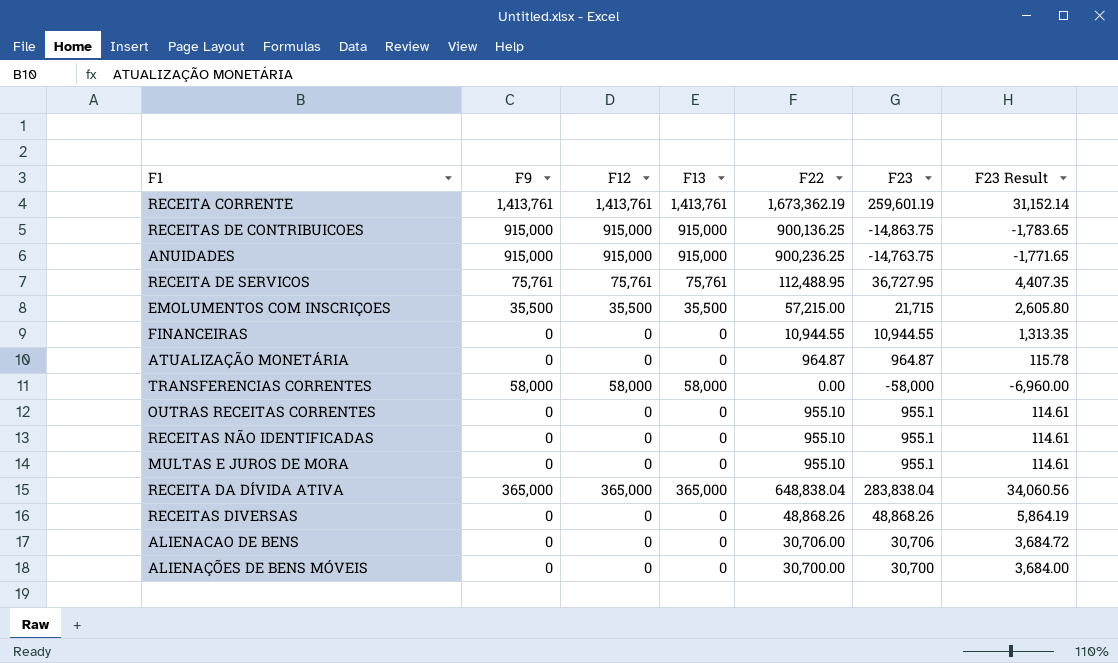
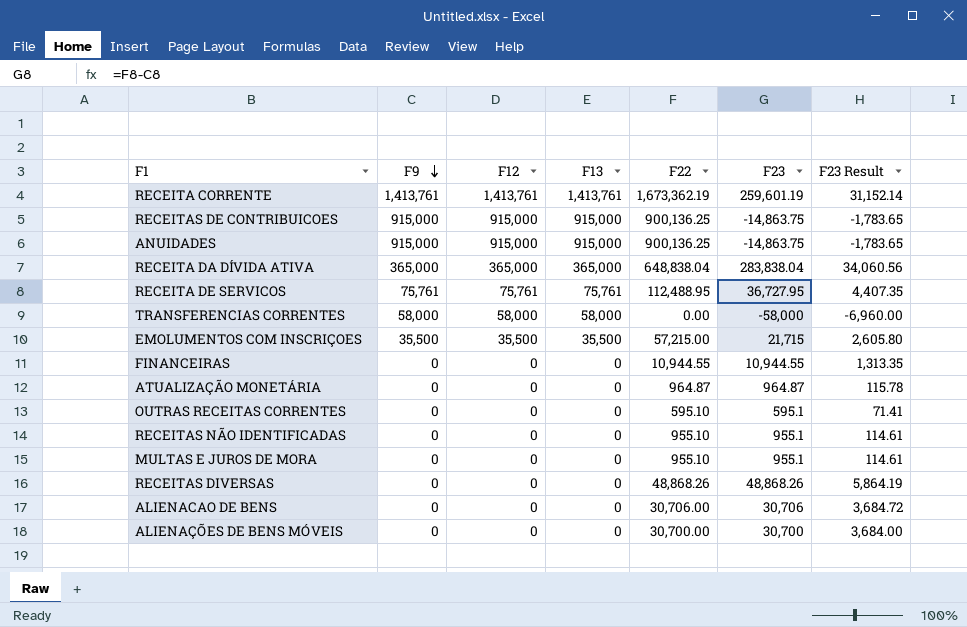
row order: none -> F9 descending
ANUIDADES | F22: 900,236.25 -> 900,136.25
ANUIDADES | F23: -14,763.75 -> -14,863.75
ANUIDADES | F23 Result: -1,771.65 -> -1,783.65
OUTRAS RECEITAS CORRENTES | F22: 955.10 -> 595.10
OUTRAS RECEITAS CORRENTES | F23: 955.1 -> 595.1
OUTRAS RECEITAS CORRENTES | F23 Result: 114.61 -> 71.41

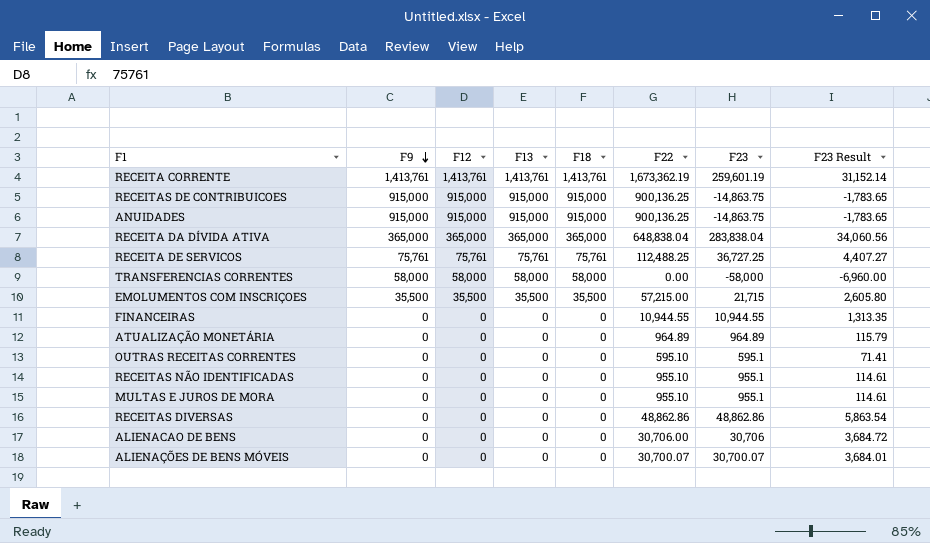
column F18 | position: none -> 5
RECEITA DE SERVICOS | F22: 112,488.95 -> 112,488.25
RECEITA DE SERVICOS | F23: 36,727.95 -> 36,727.25
RECEITA DE SERVICOS | F23 Result: 4,407.35 -> 4,407.27
ATUALIZAÇÃO MONETÁRIA | F22: 964.87 -> 964.89
ATUALIZAÇÃO MONETÁRIA | F23: 964.87 -> 964.89
ATUALIZAÇÃO MONETÁRIA | F23 Result: 115.78 -> 115.79
RECEITAS DIVERSAS | F22: 48,868.26 -> 48,862.86
RECEITAS DIVERSAS | F23: 48,868.26 -> 48,862.86
RECEITAS DIVERSAS | F23 Result: 5,864.19 -> 5,863.54
ALIENAÇÕES DE BENS MÓVEIS | F22: 30,700.00 -> 30,700.07
ALIENAÇÕES DE BENS MÓVEIS | F23: 30,700 -> 30,700.07
ALIENAÇÕES DE BENS MÓVEIS | F23 Result: 3,684.00 -> 3,684.01

